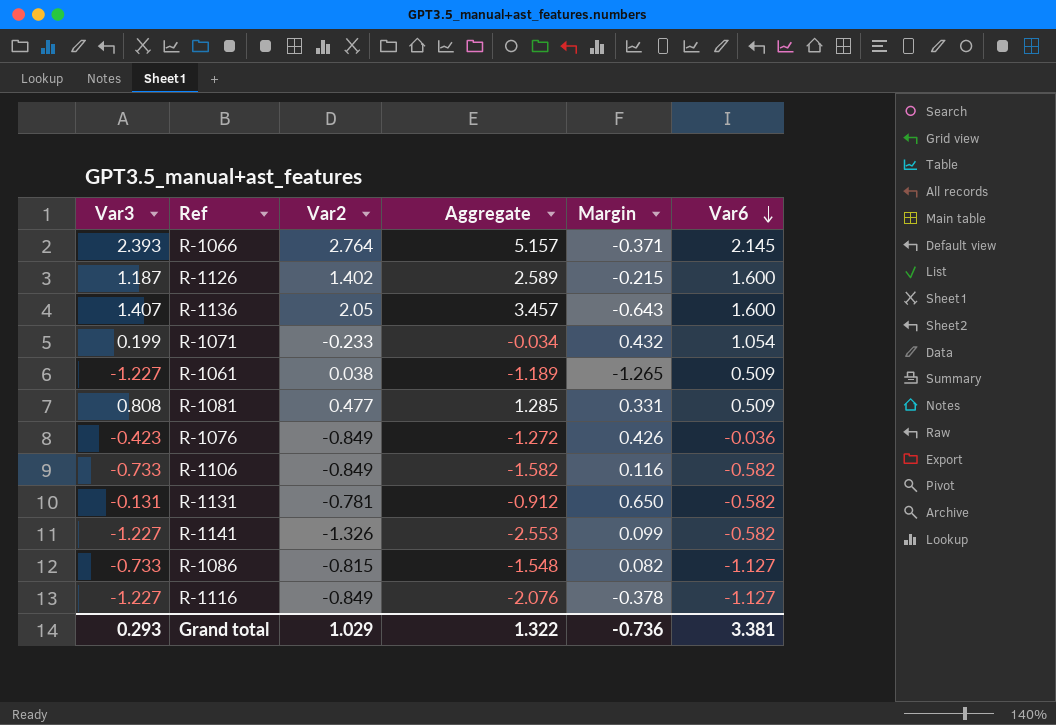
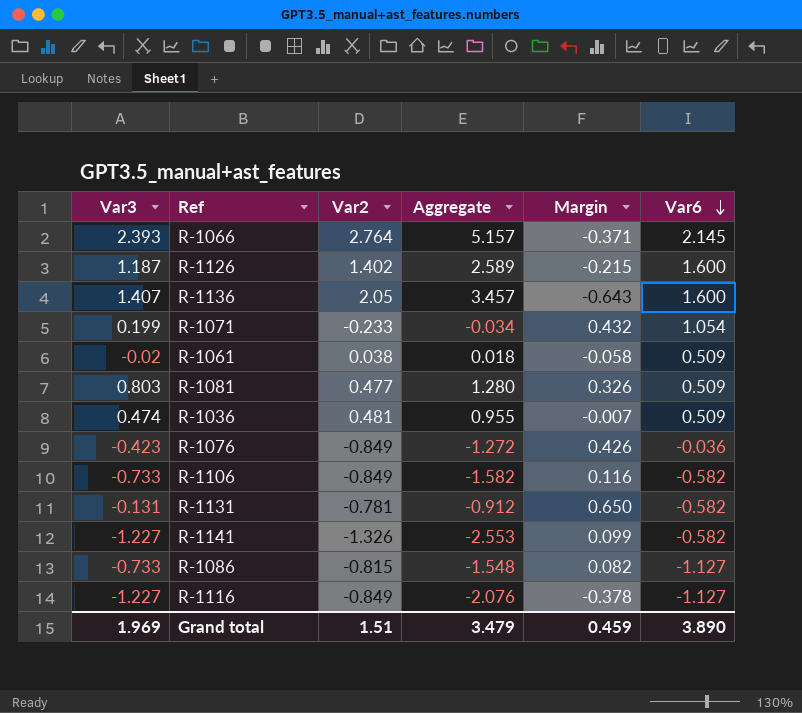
R-1061 | Var3: -1.227 -> -0.02
R-1061 | Aggregate: -1.189 -> 0.018
R-1061 | Margin: -1.265 -> -0.058
R-1081 | Var3: 0.808 -> 0.803
R-1081 | Aggregate: 1.285 -> 1.280
R-1081 | Margin: 0.331 -> 0.326
row R-1036: none -> 0.474 | 0.481 | 0.955 | -0.007 | 0.509
Grand total | Var3: 0.293 -> 1.969
Grand total | Var2: 1.029 -> 1.51
Grand total | Aggregate: 1.322 -> 3.479
Grand total | Margin: -0.736 -> 0.459
Grand total | Var6: 3.381 -> 3.890

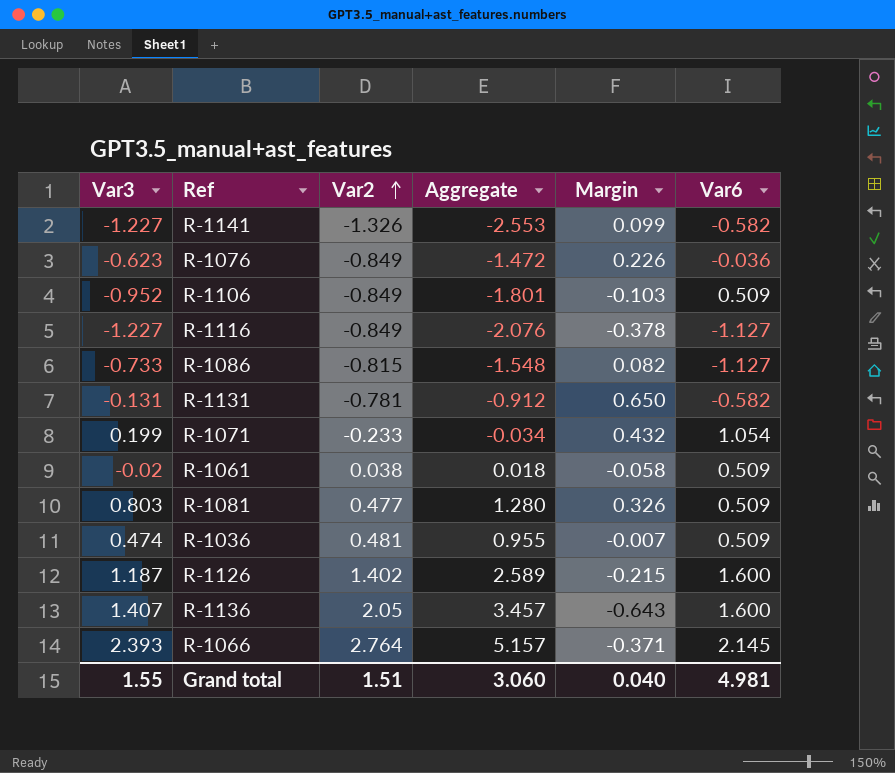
row order: Var6 descending -> Var2 ascending
R-1076 | Var3: -0.423 -> -0.623
R-1076 | Aggregate: -1.272 -> -1.472
R-1076 | Margin: 0.426 -> 0.226
R-1106 | Var3: -0.733 -> -0.952
R-1106 | Aggregate: -1.582 -> -1.801
R-1106 | Margin: 0.116 -> -0.103
R-1106 | Var6: -0.582 -> 0.509
Grand total | Var3: 1.969 -> 1.55
Grand total | Aggregate: 3.479 -> 3.060
Grand total | Margin: 0.459 -> 0.040
Grand total | Var6: 3.890 -> 4.981

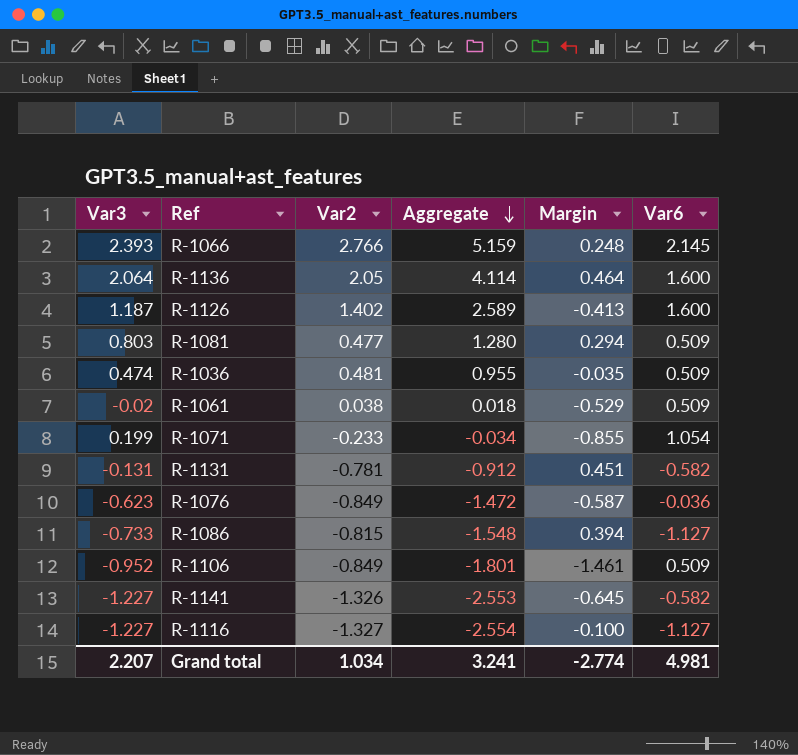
row order: Var2 ascending -> Aggregate descending
column Margin | formula: [Var3] - [Var2] -> [Var3] - [Var6]
R-1066 | Var2: 2.764 -> 2.766
R-1066 | Aggregate: 5.157 -> 5.159
R-1136 | Var3: 1.407 -> 2.064
R-1136 | Aggregate: 3.457 -> 4.114
R-1116 | Var2: -0.849 -> -1.327
R-1116 | Aggregate: -2.076 -> -2.554
Grand total | Var3: 1.55 -> 2.207
Grand total | Var2: 1.51 -> 1.034
Grand total | Aggregate: 3.060 -> 3.241
Grand total | Margin: 0.040 -> -2.774

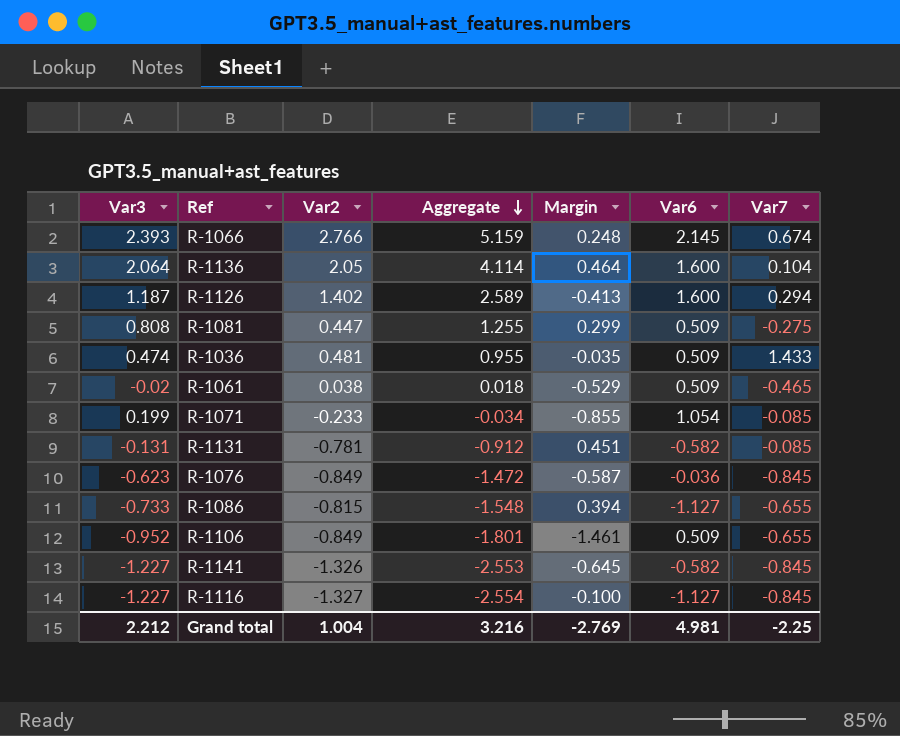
column Var7 | position: none -> 7
R-1081 | Var3: 0.803 -> 0.808
R-1081 | Var2: 0.477 -> 0.447
R-1081 | Aggregate: 1.280 -> 1.255
R-1081 | Margin: 0.294 -> 0.299
Grand total | Var3: 2.207 -> 2.212
Grand total | Var2: 1.034 -> 1.004
Grand total | Aggregate: 3.241 -> 3.216
Grand total | Margin: -2.774 -> -2.769

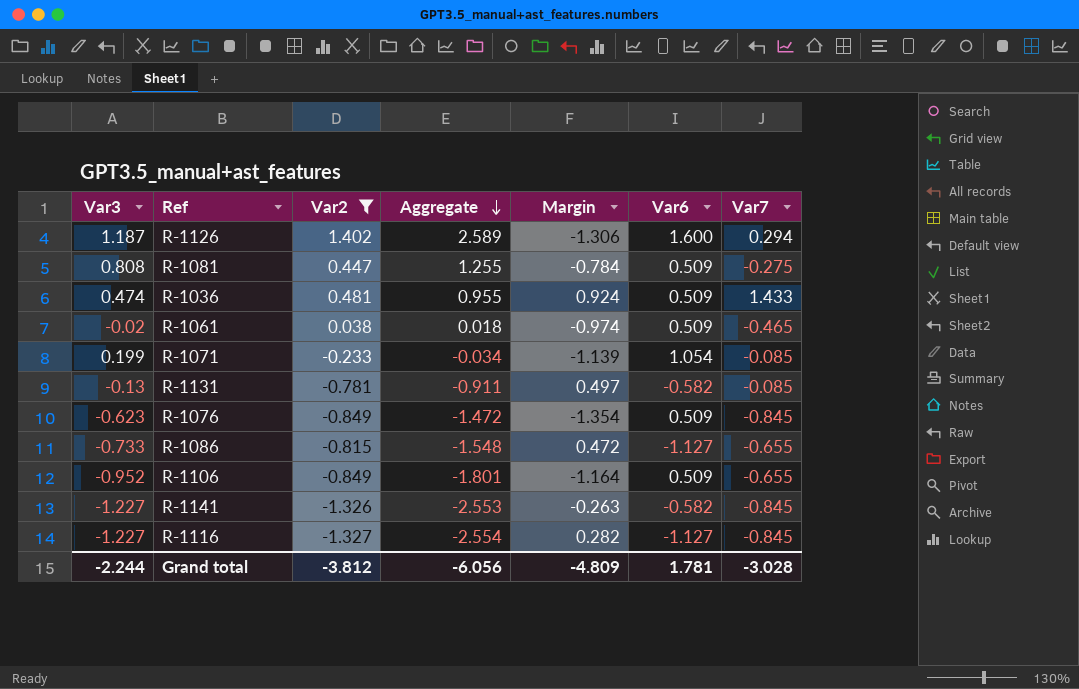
filter: none -> Var2 <= 1.402
column Margin | formula: [Var3] - [Var6] -> [Var7] - [Var6]
R-1131 | Var3: -0.131 -> -0.13
R-1131 | Aggregate: -0.912 -> -0.911
R-1076 | Var6: -0.036 -> 0.509
Grand total | Var3: 2.212 -> -2.244
Grand total | Var2: 1.004 -> -3.812
Grand total | Aggregate: 3.216 -> -6.056
Grand total | Margin: -2.769 -> -4.809
Grand total | Var6: 4.981 -> 1.781
Grand total | Var7: -2.25 -> -3.028

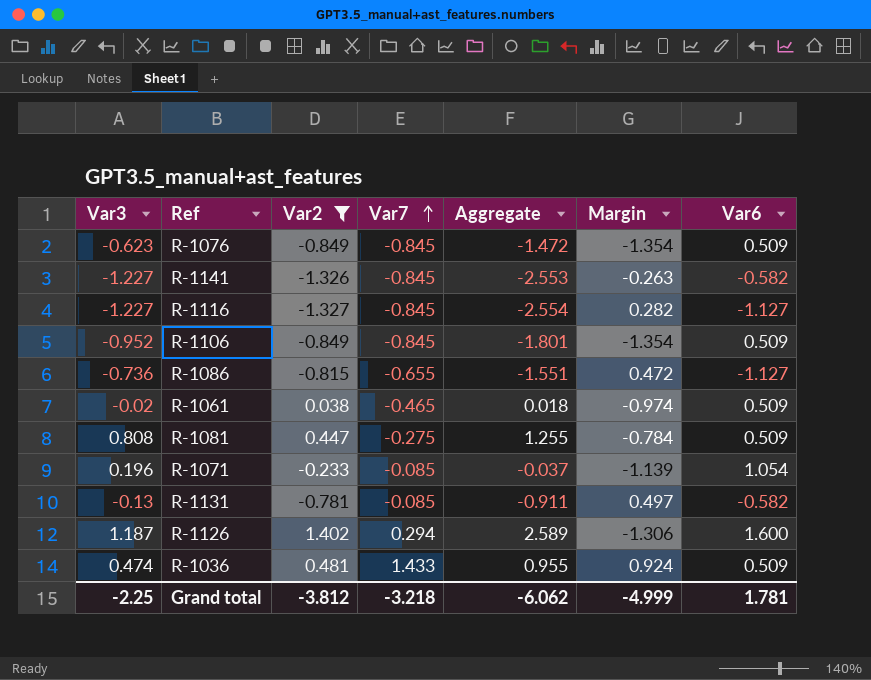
row order: Aggregate descending -> Var7 ascending
column Var7 | position: 7 -> 4
R-1106 | Var7: -0.655 -> -0.845
R-1106 | Margin: -1.164 -> -1.354
R-1086 | Var3: -0.733 -> -0.736
R-1086 | Aggregate: -1.548 -> -1.551
R-1071 | Var3: 0.199 -> 0.196
R-1071 | Aggregate: -0.034 -> -0.037
Grand total | Var3: -2.244 -> -2.25
Grand total | Var7: -3.028 -> -3.218
Grand total | Aggregate: -6.056 -> -6.062
Grand total | Margin: -4.809 -> -4.999

